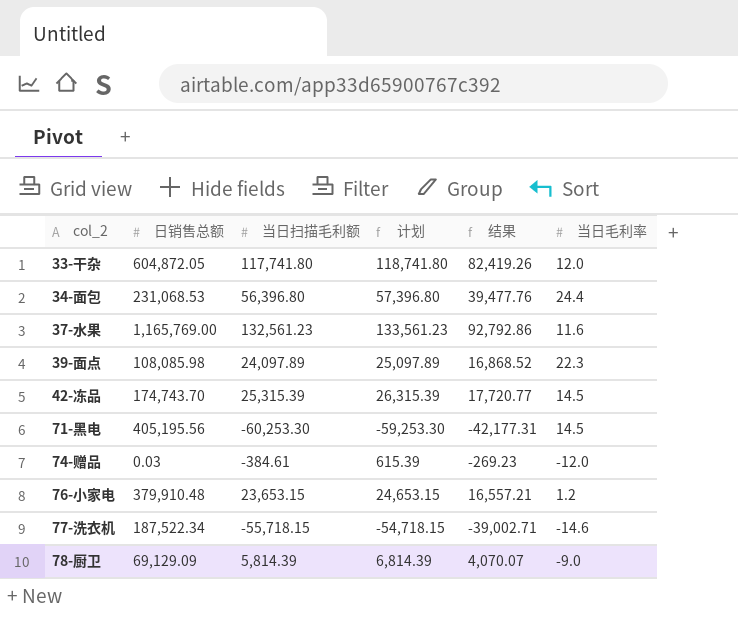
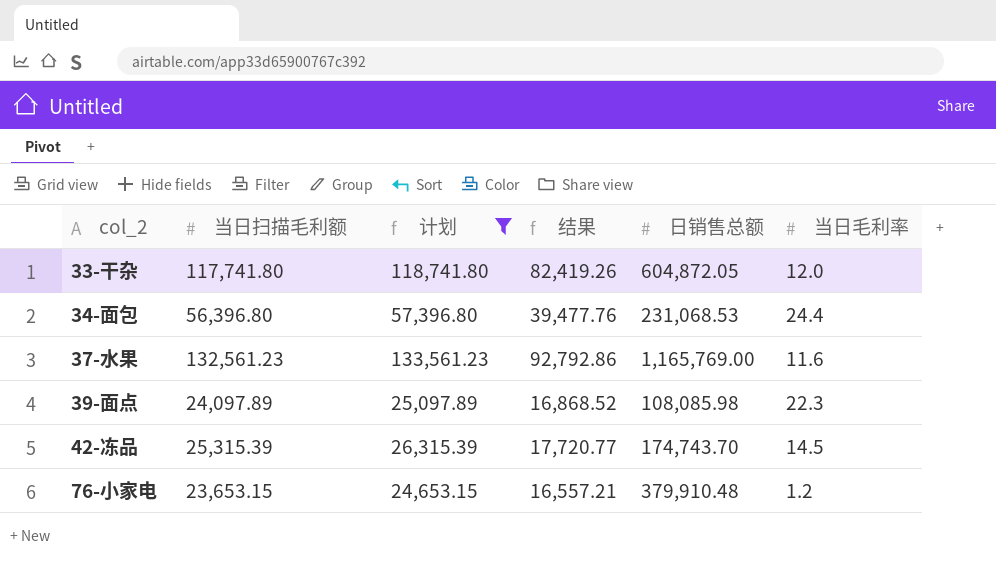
filter: none -> 计划 >= 24,653.15
column 日销售总额 | position: 2 -> 5

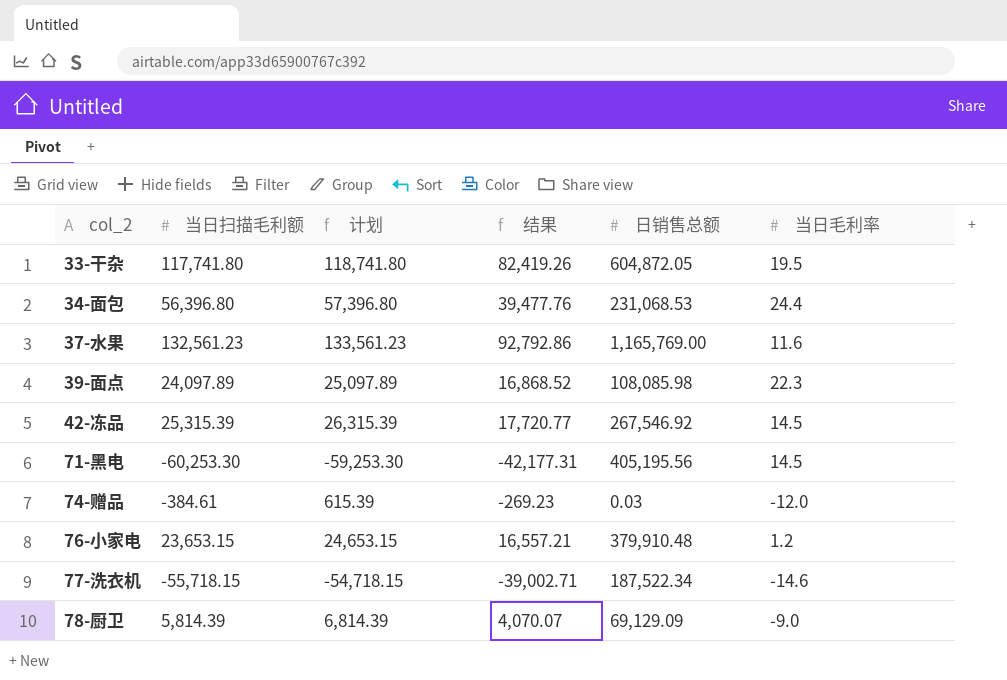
filter: 计划 >= 24,653.15 -> none
33-干杂 | 当日毛利率: 12.0 -> 19.5
42-冻品 | 日销售总额: 174,743.70 -> 267,546.92

